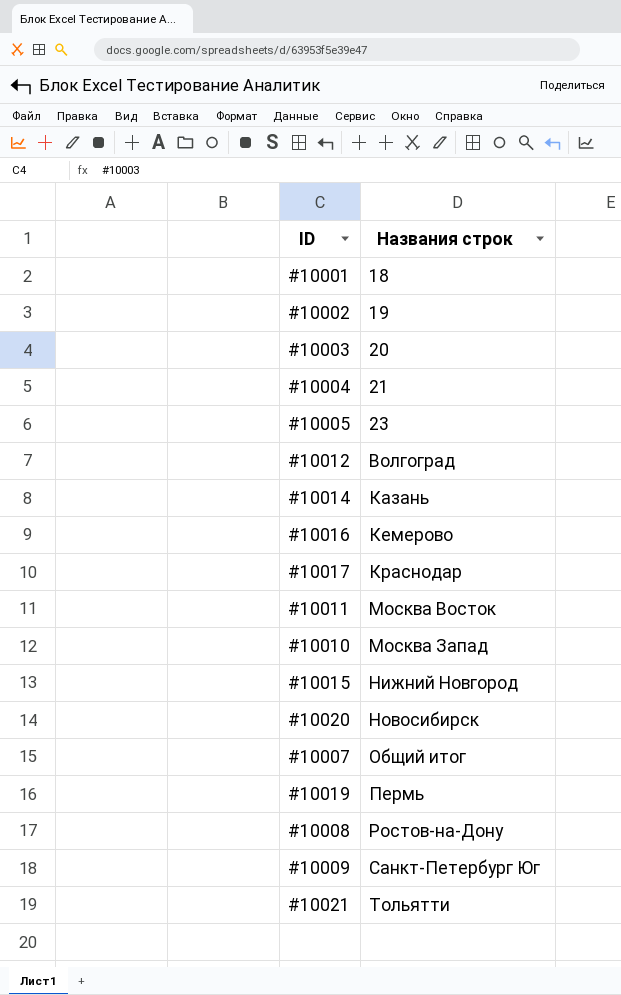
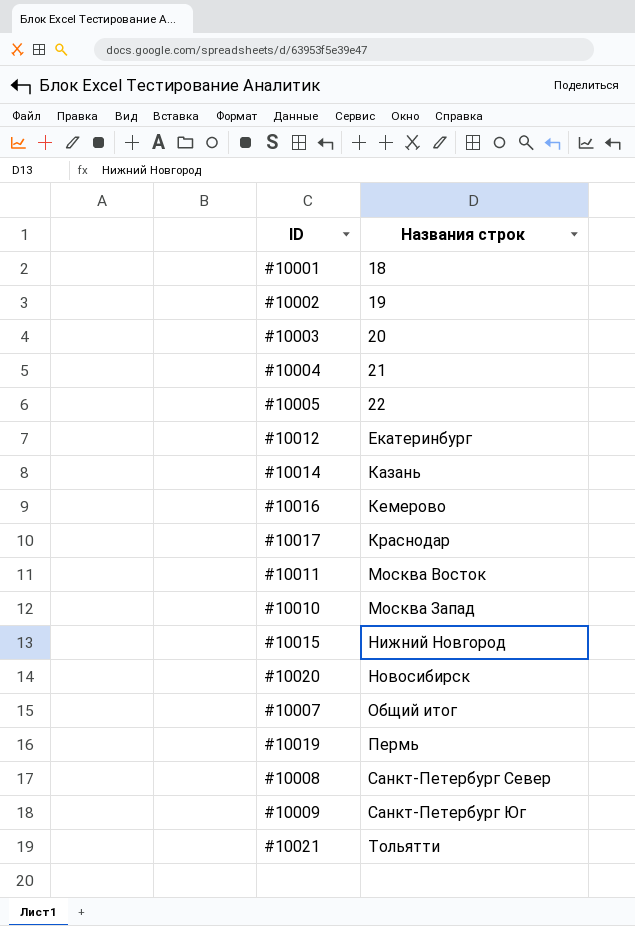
#10005 | Названия строк: 23 -> 22
#10012 | Названия строк: Волгоград -> Екатеринбург
#10008 | Названия строк: Ростов-на-Дону -> Санкт-Петербург Север

